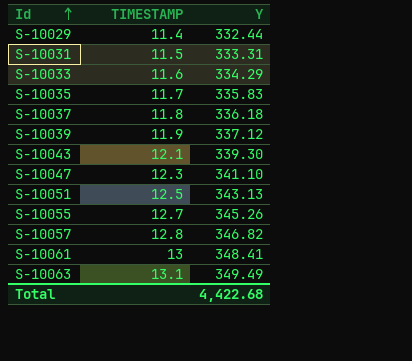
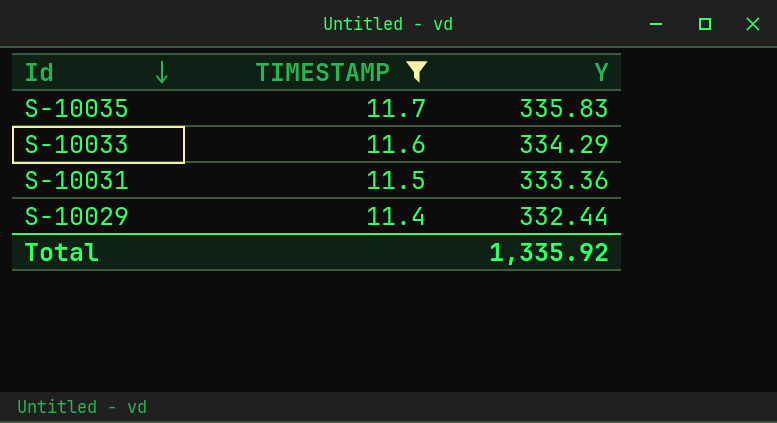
filter: none -> TIMESTAMP <= 11.7
row order: Id ascending -> Id descending
S-10031 | Y: 333.31 -> 333.36
Total | Y: 4,422.68 -> 1,335.92

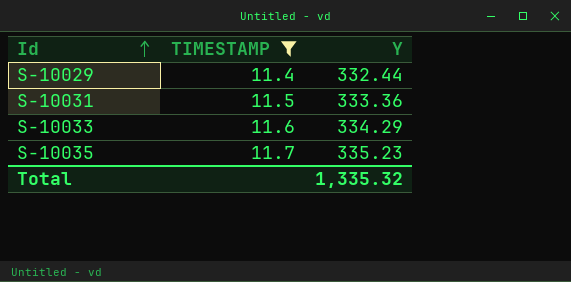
row order: Id descending -> Id ascending
S-10035 | Y: 335.83 -> 335.23
Total | Y: 1,335.92 -> 1,335.32

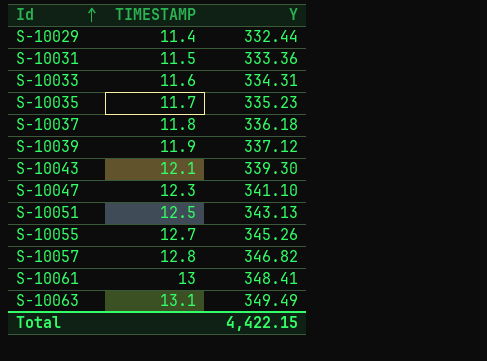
filter: TIMESTAMP <= 11.7 -> none
S-10033 | Y: 334.29 -> 334.31
Total | Y: 1,335.32 -> 4,422.15

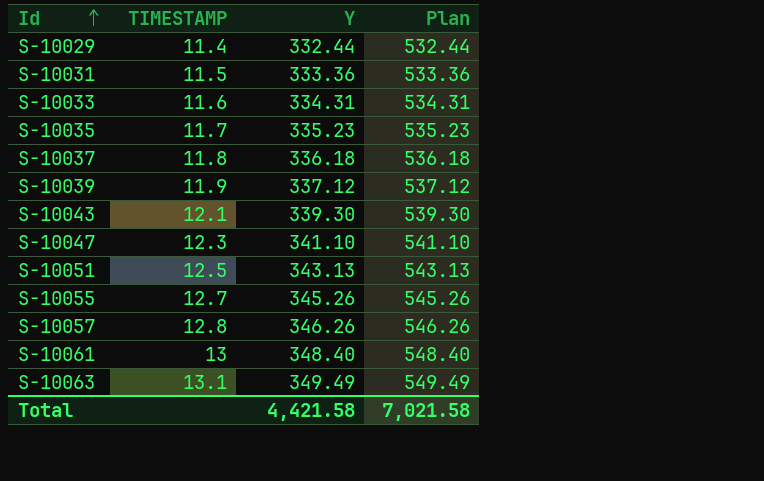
column Plan | formula: none -> [Y] + 200
S-10057 | Y: 346.82 -> 346.26
S-10061 | Y: 348.41 -> 348.40
Total | Y: 4,422.15 -> 4,421.58

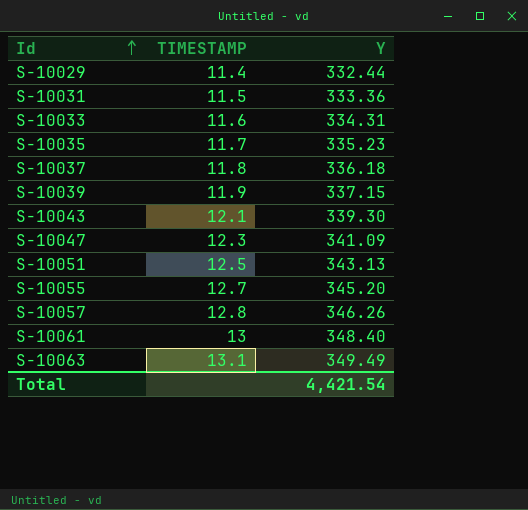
column Plan | formula: [Y] + 200 -> none
S-10039 | Y: 337.12 -> 337.15
S-10047 | Y: 341.10 -> 341.09
S-10055 | Y: 345.26 -> 345.20
Total | Y: 4,421.58 -> 4,421.54

